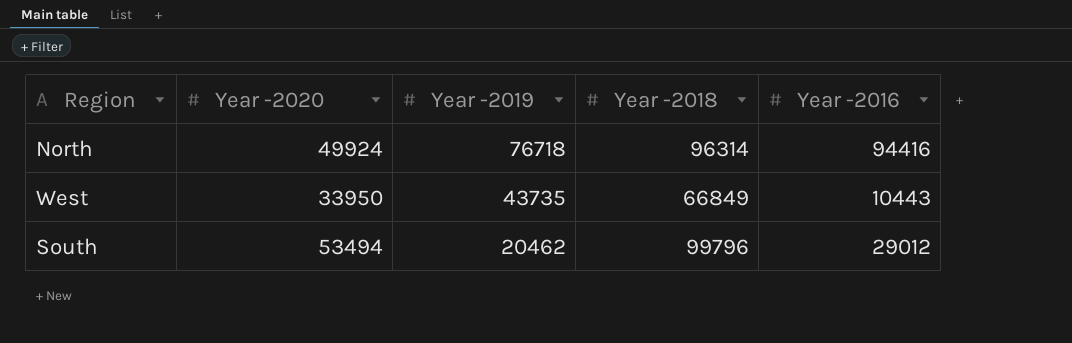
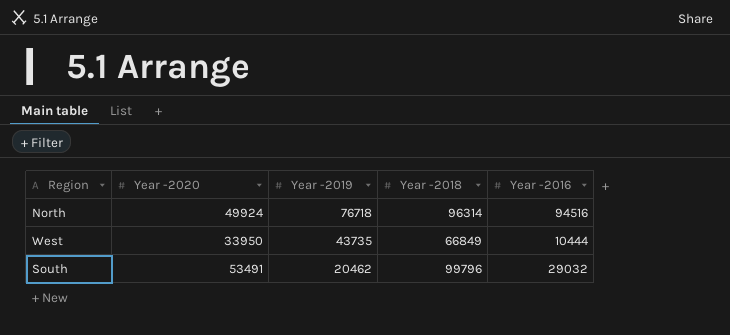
North | Year -2016: 94416 -> 94516
West | Year -2016: 10443 -> 10444
South | Year -2020: 53494 -> 53491
South | Year -2016: 29012 -> 29032

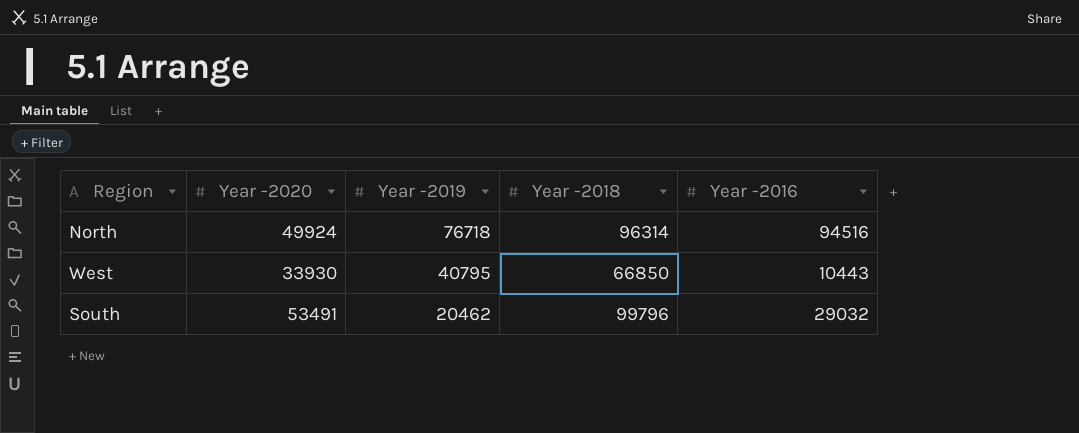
West | Year -2020: 33950 -> 33930
West | Year -2019: 43735 -> 40795
West | Year -2018: 66849 -> 66850
West | Year -2016: 10444 -> 10443

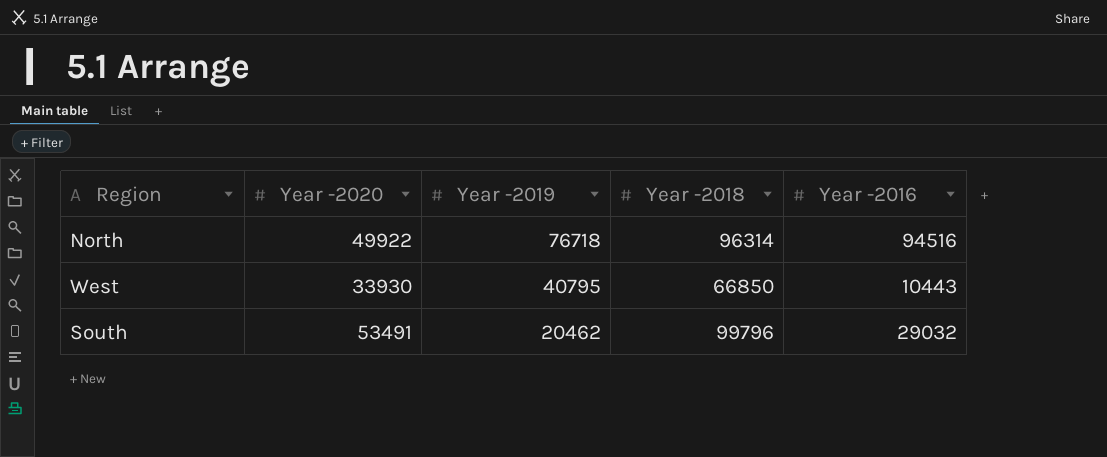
North | Year -2020: 49924 -> 49922

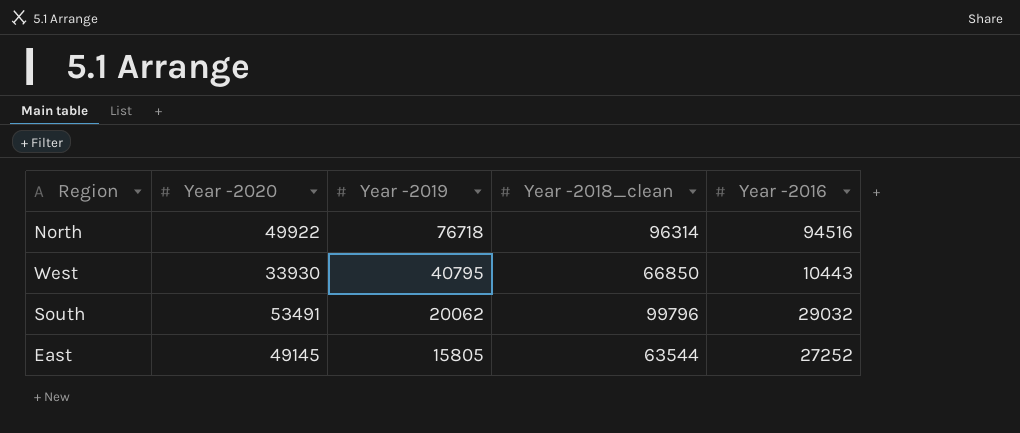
column name: Year -2018 -> Year -2018_clean
South | Year -2019: 20462 -> 20062
row East: none -> 49145 | 15805 | 63544 | 27252

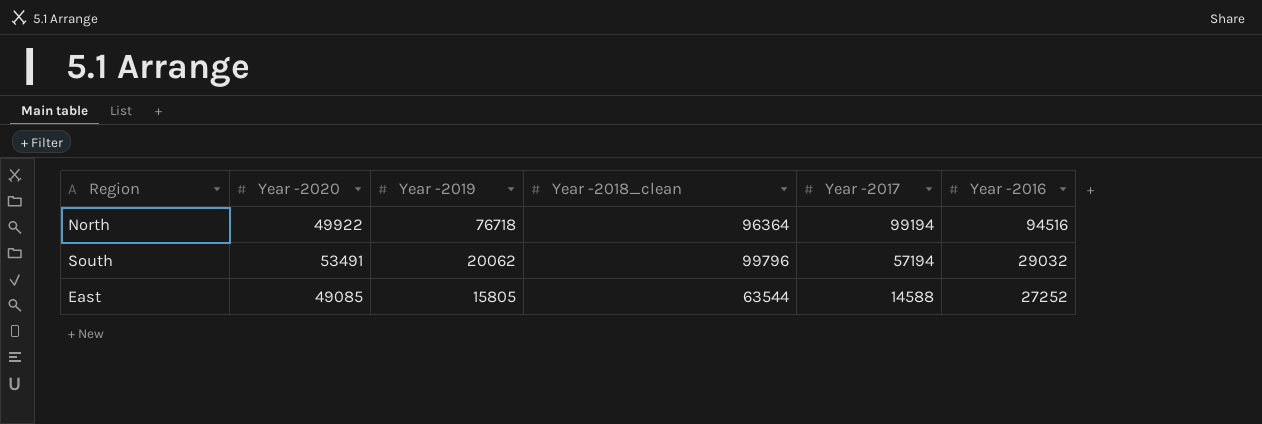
column Year -2017 | position: none -> 5
row West: 33930 | 40795 | 66850 | 10443 -> none
North | Year -2018_clean: 96314 -> 96364
East | Year -2020: 49145 -> 49085

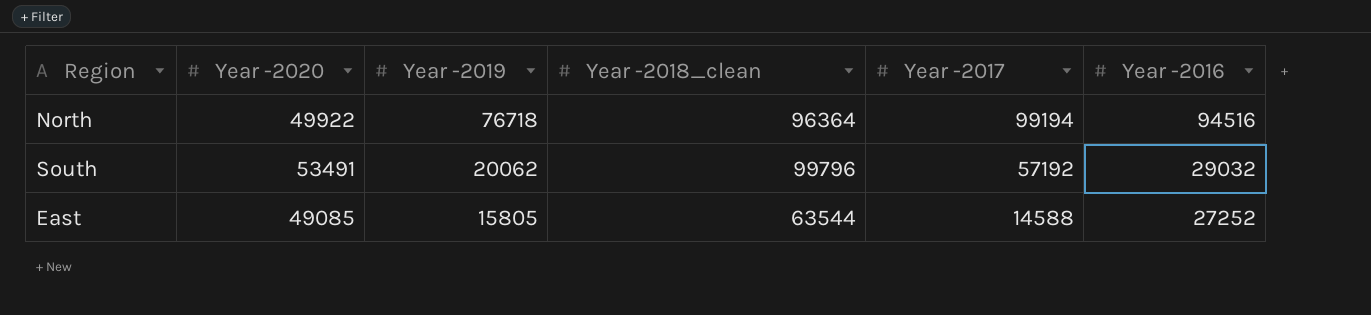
South | Year -2017: 57194 -> 57192

